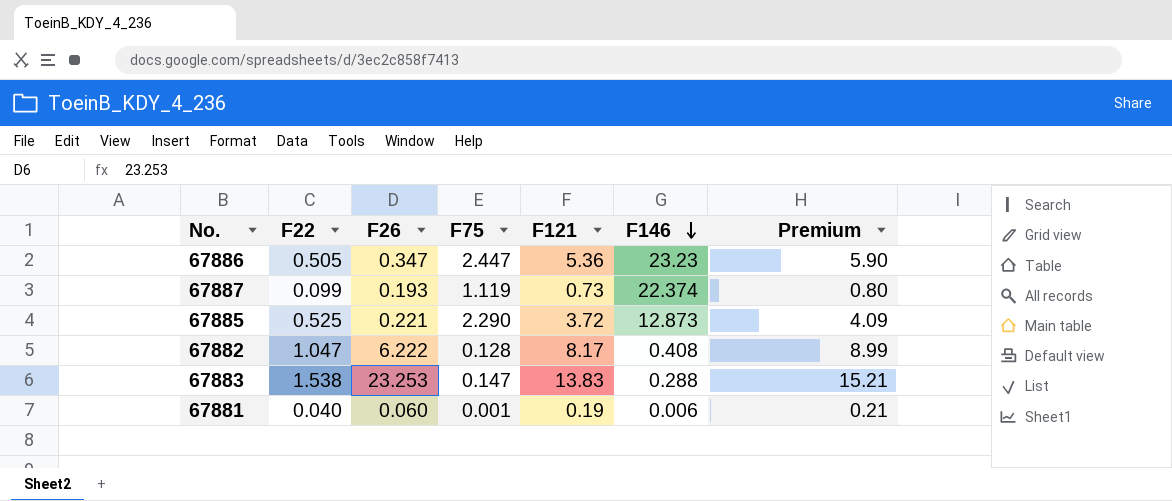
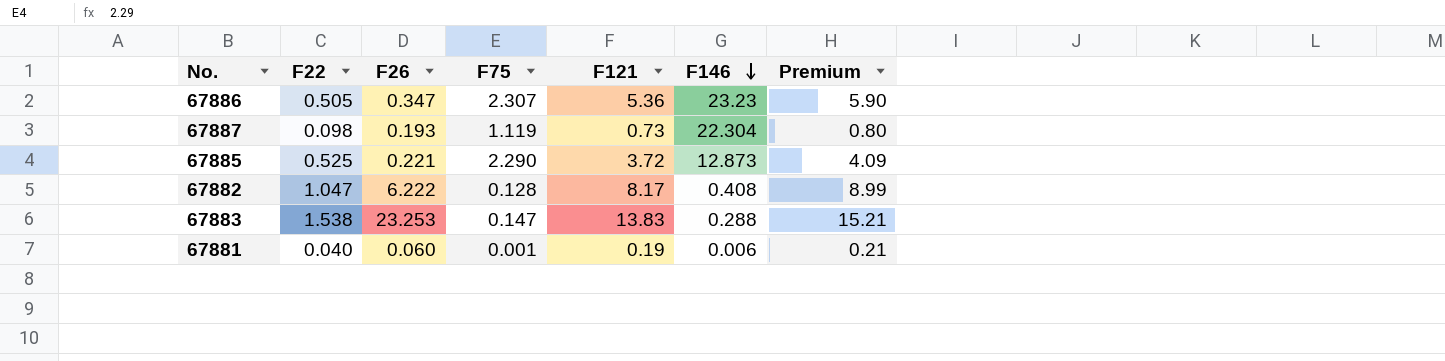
67886 | F75: 2.447 -> 2.307
67887 | F22: 0.099 -> 0.098
67887 | F146: 22.374 -> 22.304

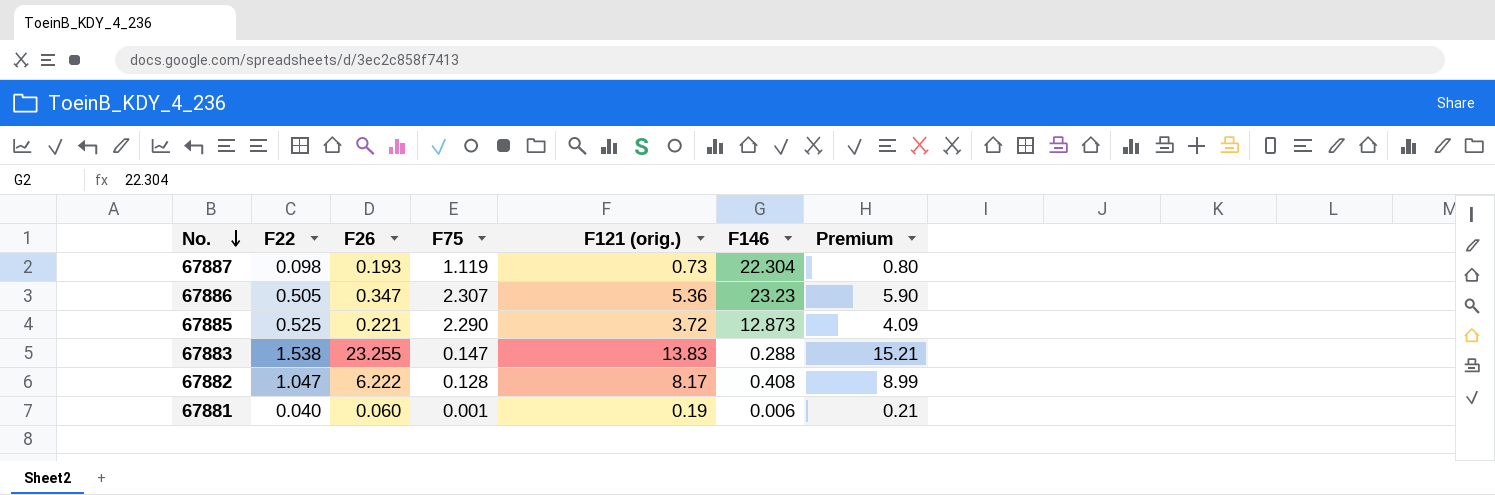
row order: F146 descending -> No. descending
column name: F121 -> F121 (orig.)
67883 | F26: 23.253 -> 23.255

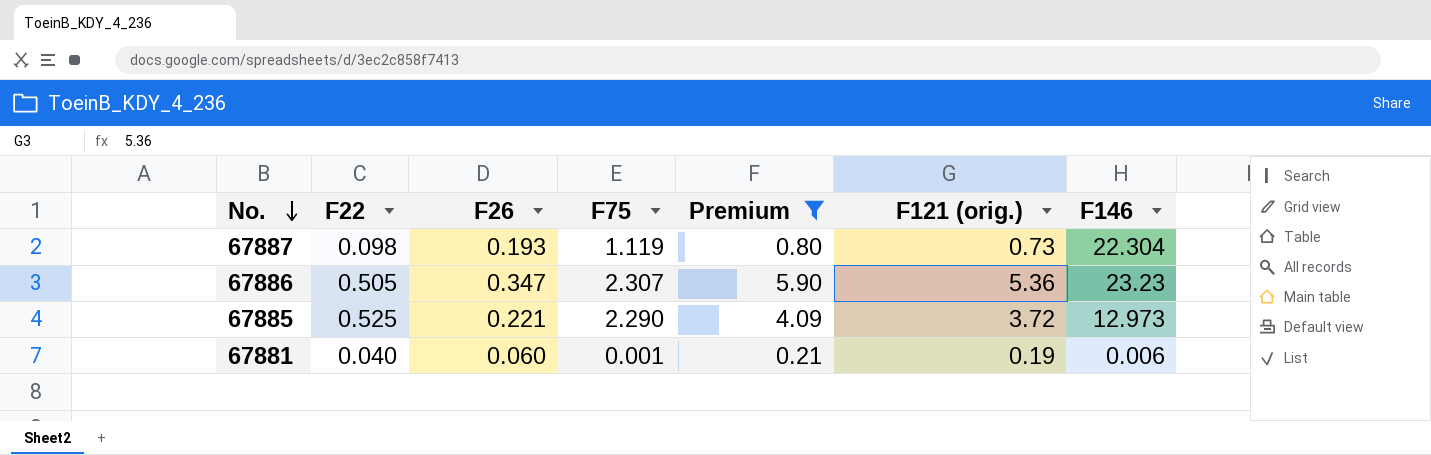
filter: none -> Premium <= 5.90
column Premium | position: 7 -> 5
67885 | F146: 12.873 -> 12.973

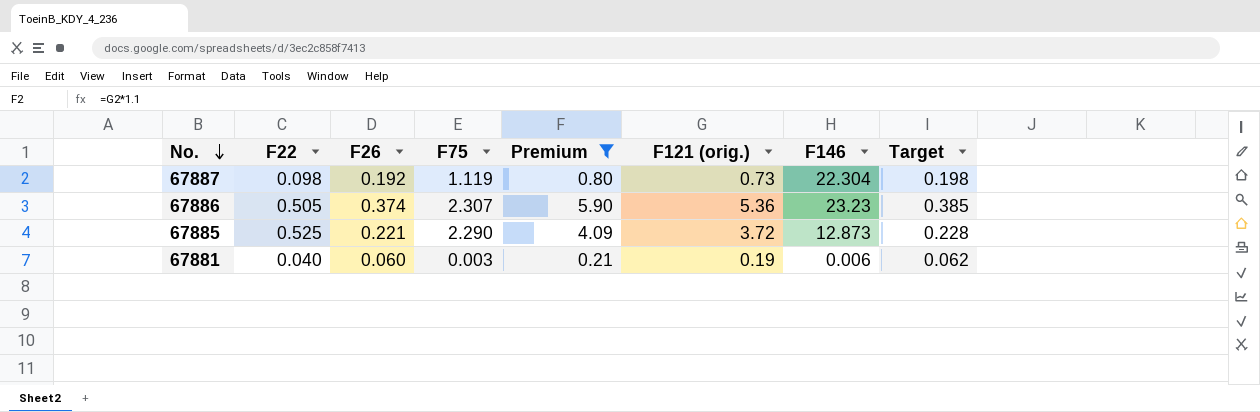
column Target | formula: none -> [F26] * 1.03
67887 | F26: 0.193 -> 0.192
67886 | F26: 0.347 -> 0.374
67885 | F146: 12.973 -> 12.873
67881 | F75: 0.001 -> 0.003

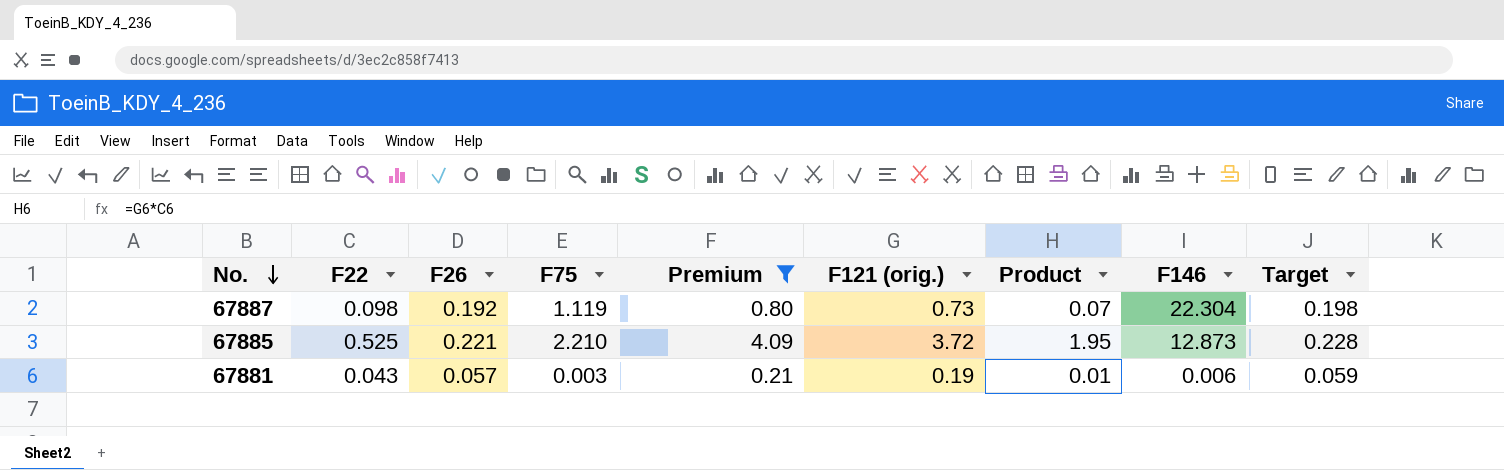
column Product | formula: none -> [F22] * [F121 (orig.)]
row 67886: 0.505 | 0.374 | 2.307 | 5.90 | 5.36 | 23.23 | 0.385 -> none
67885 | F75: 2.290 -> 2.210
67881 | F22: 0.040 -> 0.043
67881 | F26: 0.060 -> 0.057
67881 | Target: 0.062 -> 0.059

